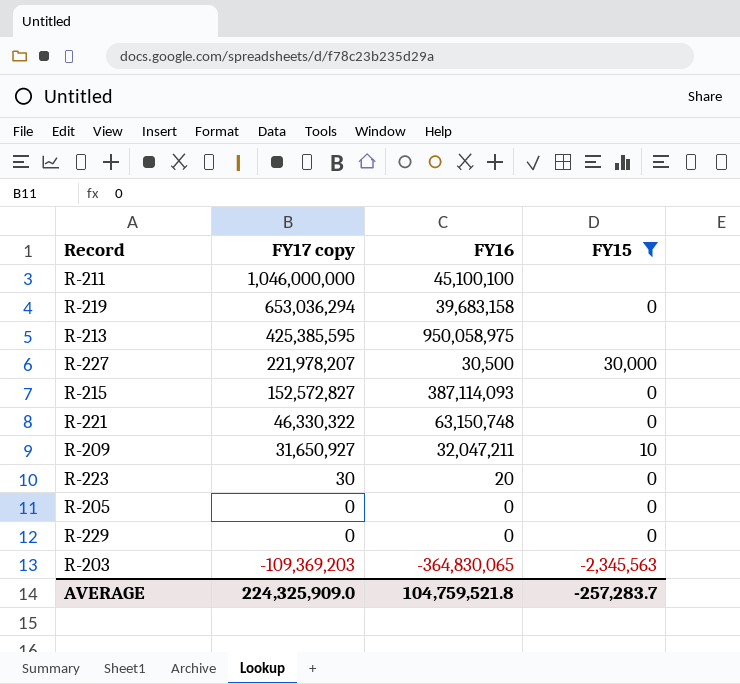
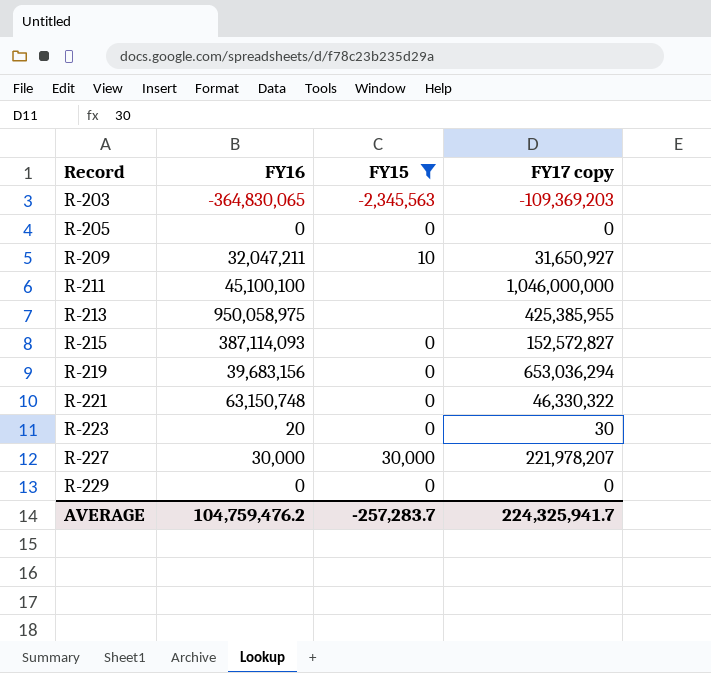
row order: FY17 copy descending -> Record ascending
column FY17 copy | position: 2 -> 4
R-213 | FY17 copy: 425,385,595 -> 425,385,955
R-219 | FY16: 39,683,158 -> 39,683,156
R-227 | FY16: 30,500 -> 30,000
AVERAGE | FY16: 104,759,521.8 -> 104,759,476.2
AVERAGE | FY17 copy: 224,325,909.0 -> 224,325,941.7

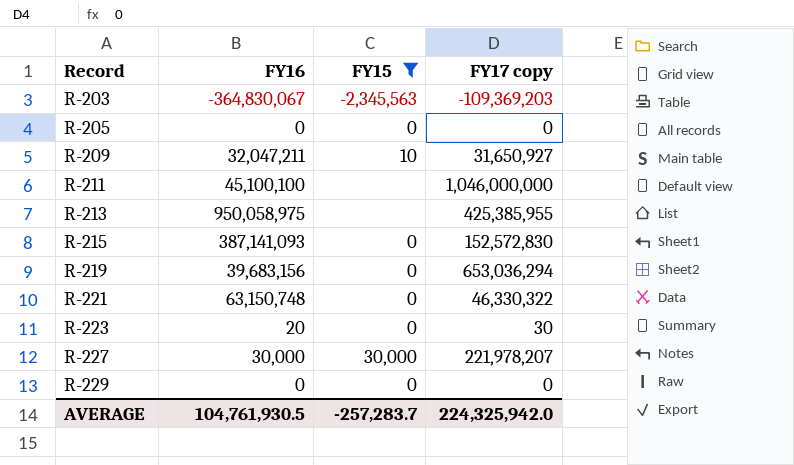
R-203 | FY16: -364,830,065 -> -364,830,067
R-215 | FY16: 387,114,093 -> 387,141,093
R-215 | FY17 copy: 152,572,827 -> 152,572,830
AVERAGE | FY16: 104,759,476.2 -> 104,761,930.5
AVERAGE | FY17 copy: 224,325,941.7 -> 224,325,942.0

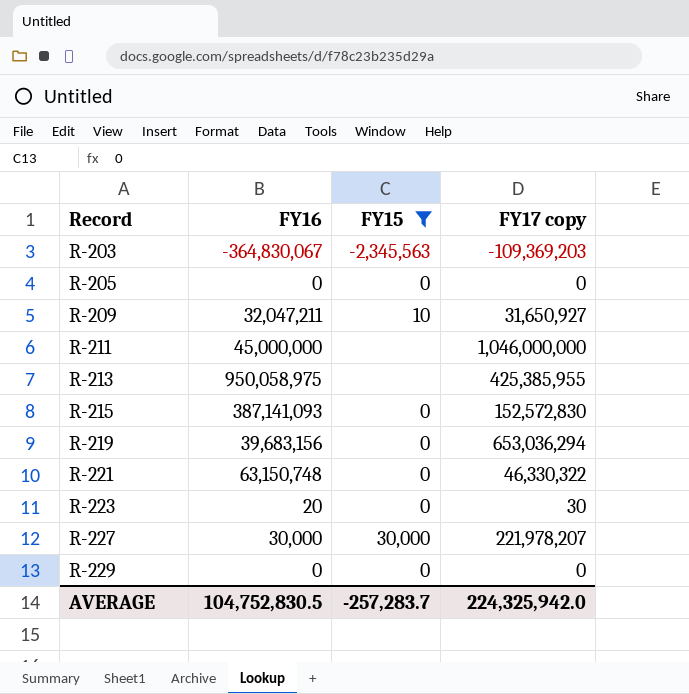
R-211 | FY16: 45,100,100 -> 45,000,000
AVERAGE | FY16: 104,761,930.5 -> 104,752,830.5

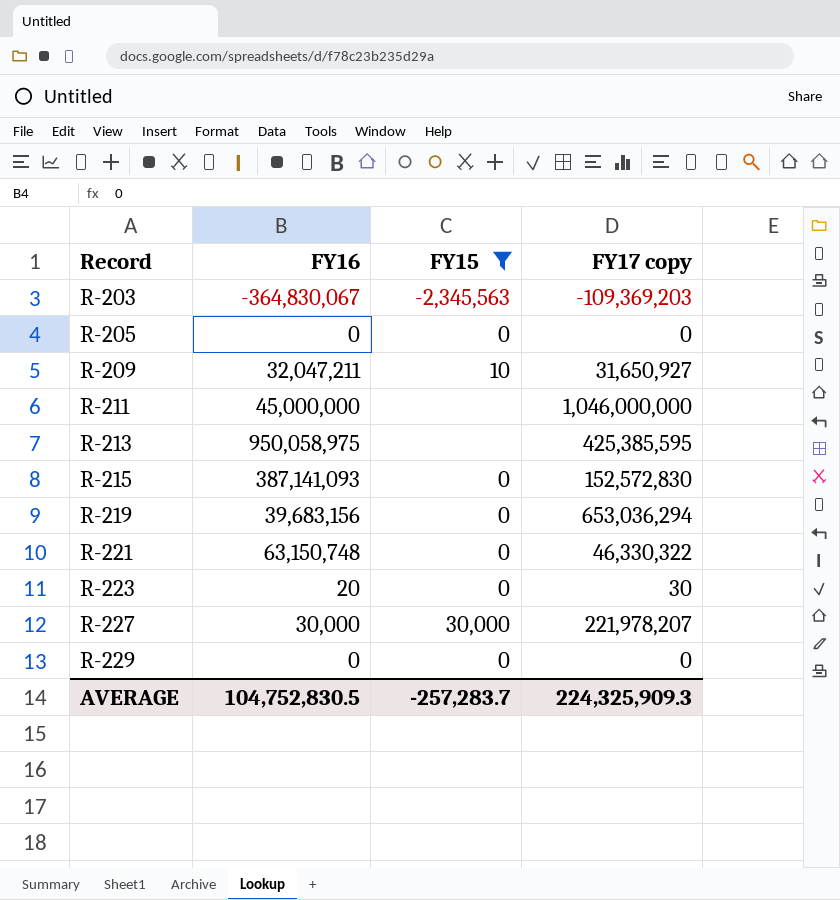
R-213 | FY17 copy: 425,385,955 -> 425,385,595
AVERAGE | FY17 copy: 224,325,942.0 -> 224,325,909.3

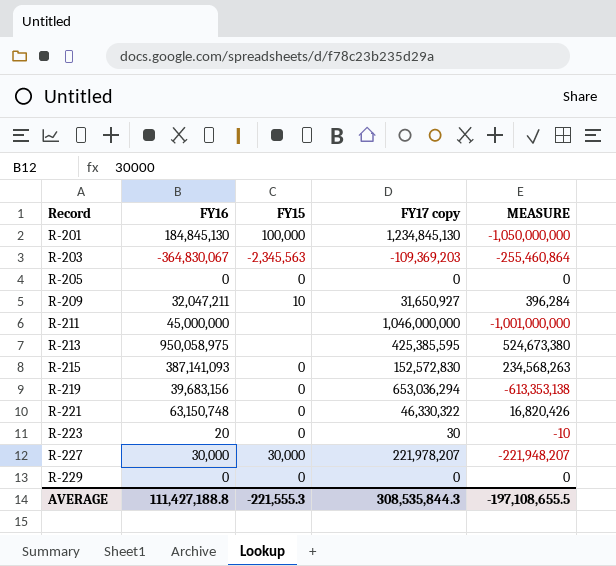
filter: FY15 != 100,000 -> none
column MEASURE | formula: none -> [FY16] - [FY17 copy]
AVERAGE | FY16: 104,752,830.5 -> 111,427,188.8
AVERAGE | FY15: -257,283.7 -> -221,555.3
AVERAGE | FY17 copy: 224,325,909.3 -> 308,535,844.3

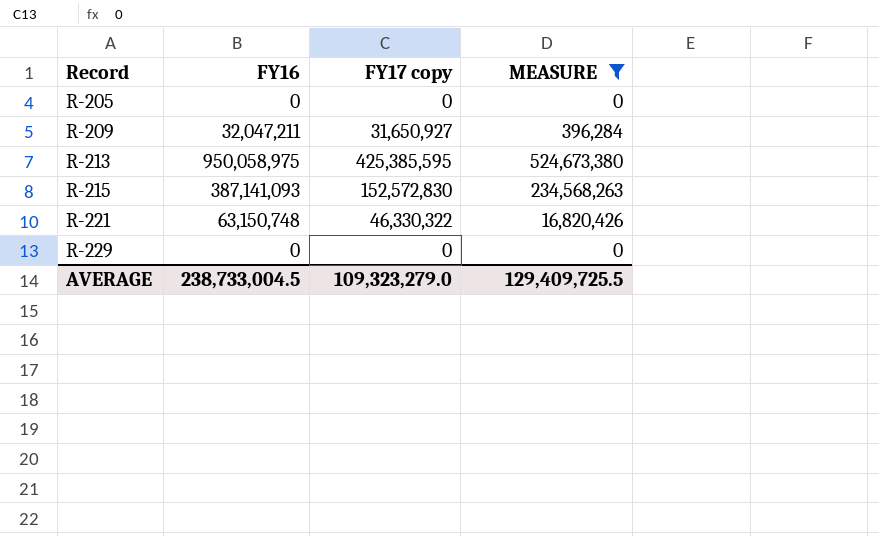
filter: none -> MEASURE >= 0
column FY15 | position: 3 -> none
AVERAGE | FY16: 111,427,188.8 -> 238,733,004.5
AVERAGE | FY17 copy: 308,535,844.3 -> 109,323,279.0
AVERAGE | MEASURE: -197,108,655.5 -> 129,409,725.5

